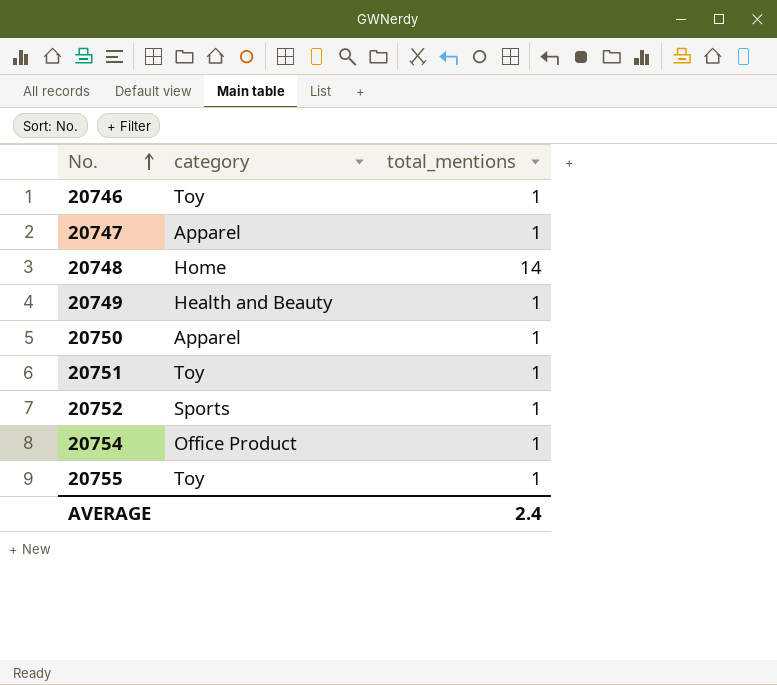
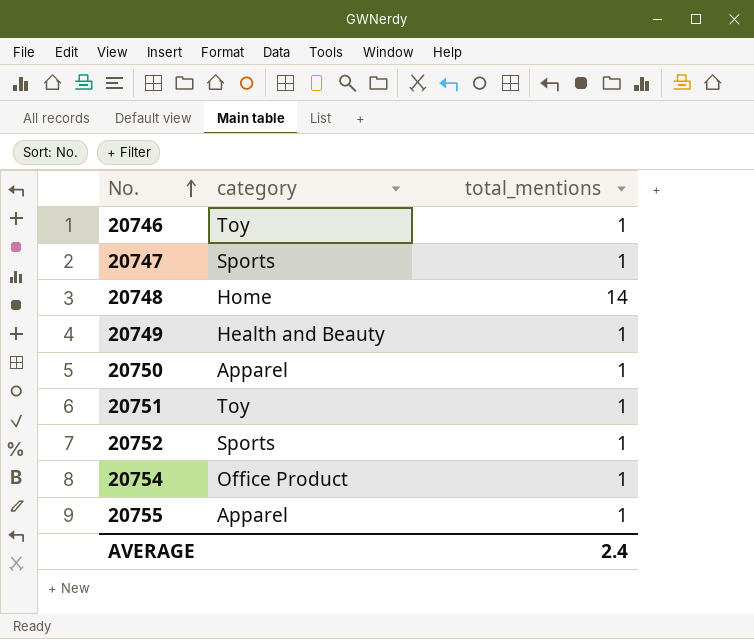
20747 | category: Apparel -> Sports
20755 | category: Toy -> Apparel

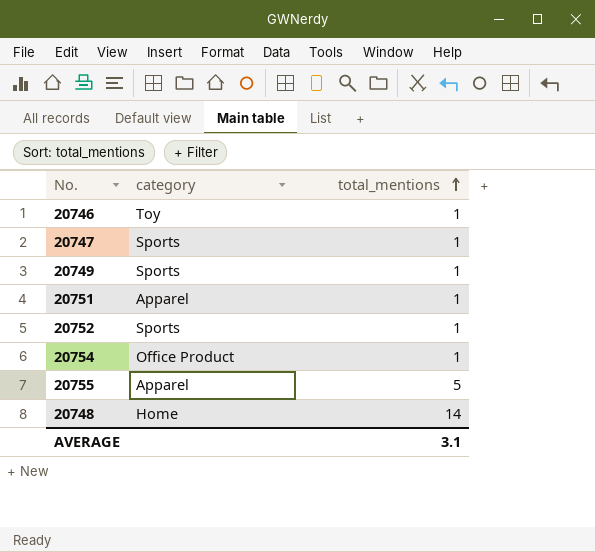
row order: No. ascending -> total_mentions ascending
row 20750: Apparel | 1 -> none
20749 | category: Health and Beauty -> Sports
20751 | category: Toy -> Apparel
20755 | total_mentions: 1 -> 5
AVERAGE | total_mentions: 2.4 -> 3.1

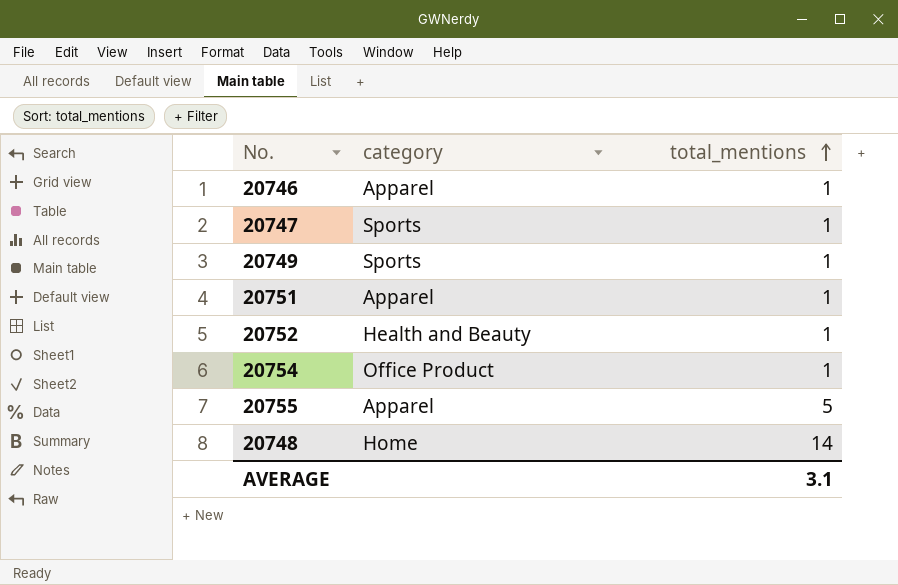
20746 | category: Toy -> Apparel
20752 | category: Sports -> Health and Beauty

